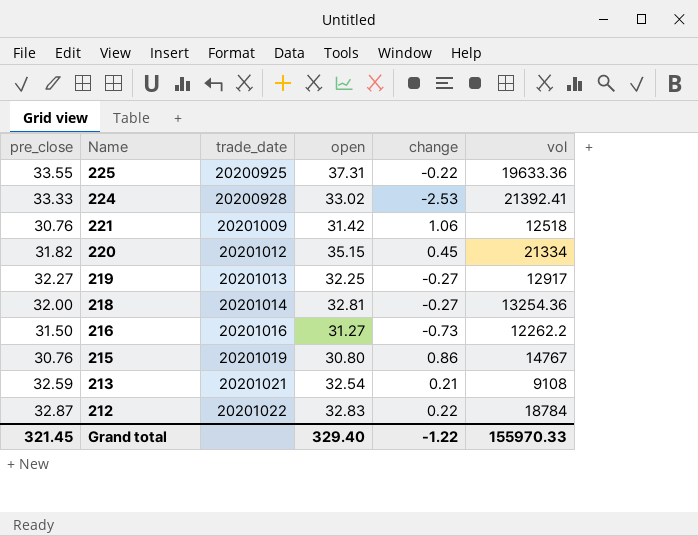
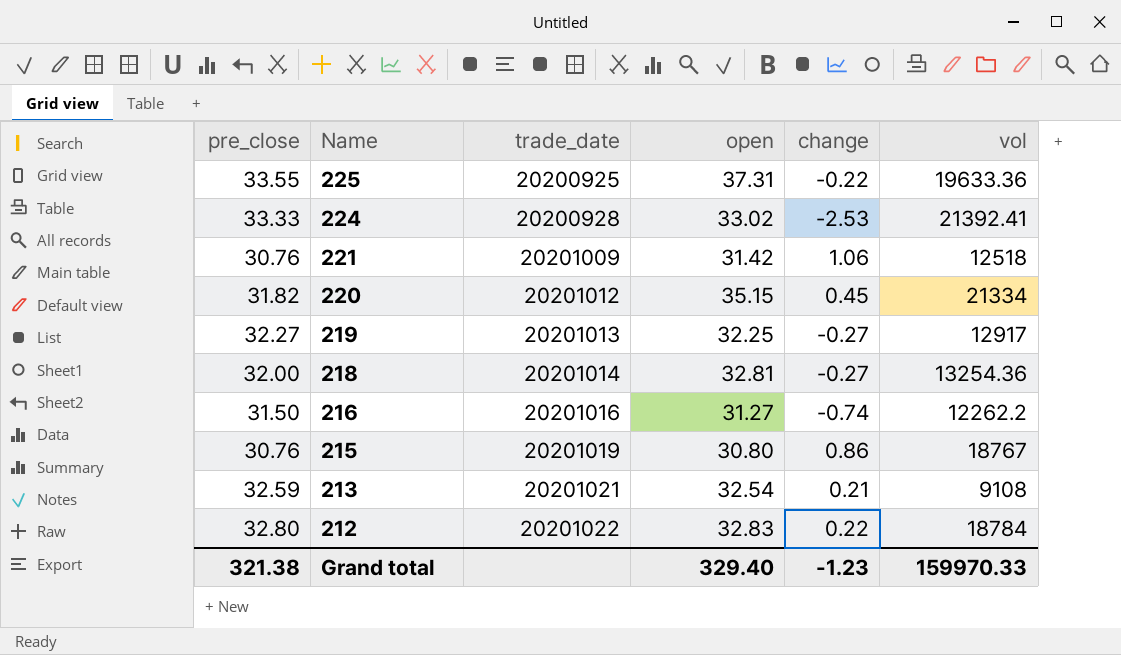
216 | change: -0.73 -> -0.74
215 | vol: 14767 -> 18767
212 | pre_close: 32.87 -> 32.80
Grand total | pre_close: 321.45 -> 321.38
Grand total | change: -1.22 -> -1.23
Grand total | vol: 155970.33 -> 159970.33

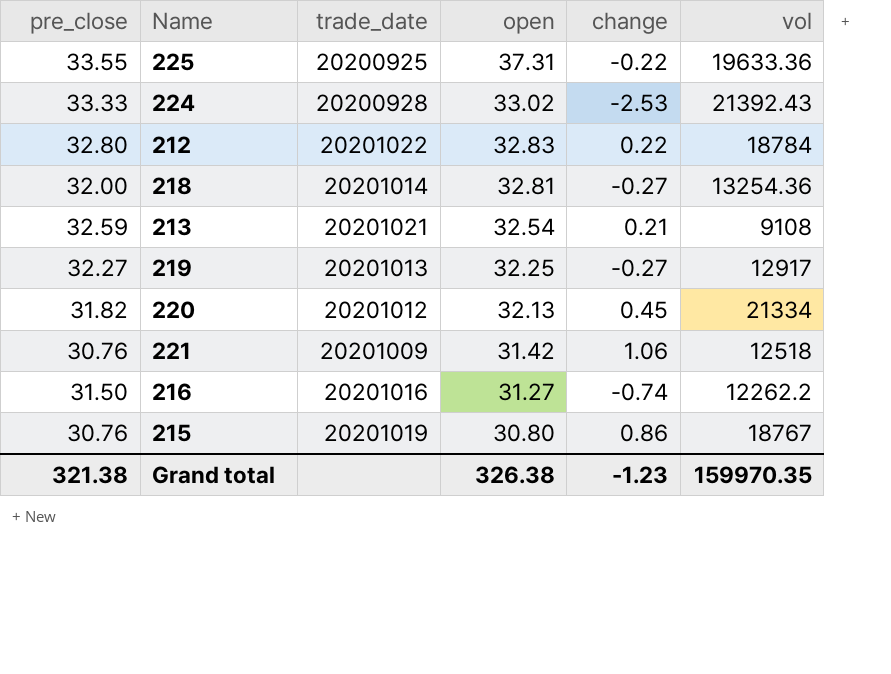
row order: Name descending -> open descending
224 | vol: 21392.41 -> 21392.43
220 | open: 35.15 -> 32.13
Grand total | open: 329.40 -> 326.38
Grand total | vol: 159970.33 -> 159970.35

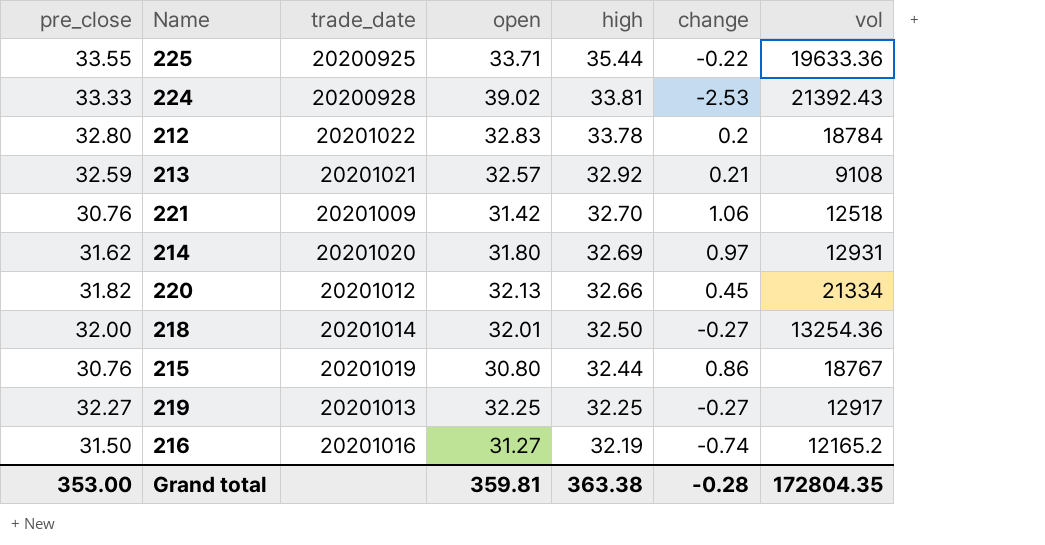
row order: open descending -> high descending
column high | position: none -> 5
225 | open: 37.31 -> 33.71
224 | open: 33.02 -> 39.02
212 | change: 0.22 -> 0.2
213 | open: 32.54 -> 32.57
row 214: none -> 31.62 | 20201020 | 31.80 | 32.69 | 0.97 | 12931
218 | open: 32.81 -> 32.01
216 | vol: 12262.2 -> 12165.2
Grand total | pre_close: 321.38 -> 353.00
Grand total | open: 326.38 -> 359.81
Grand total | change: -1.23 -> -0.28
Grand total | vol: 159970.35 -> 172804.35

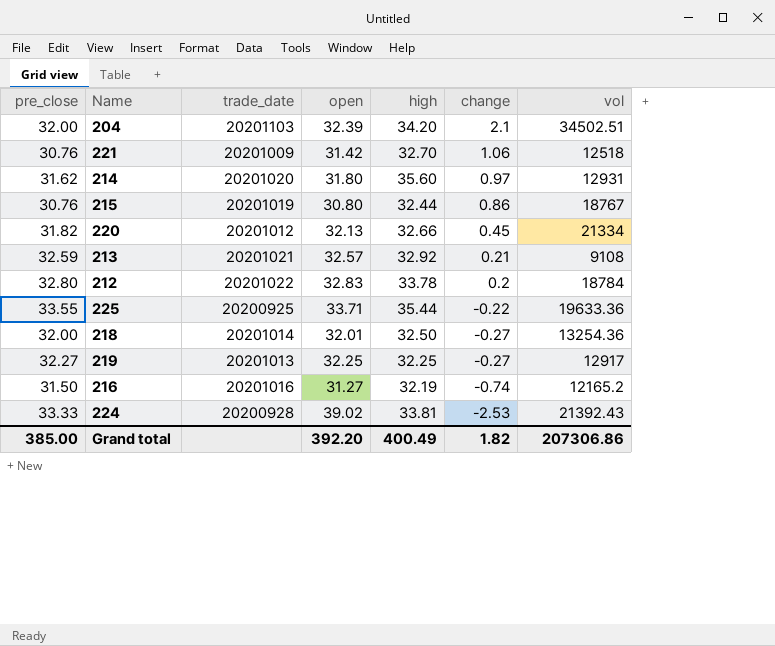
row order: high descending -> change descending
row 204: none -> 32.00 | 20201103 | 32.39 | 34.20 | 2.1 | 34502.51
214 | high: 32.69 -> 35.60
Grand total | pre_close: 353.00 -> 385.00
Grand total | open: 359.81 -> 392.20
Grand total | high: 363.38 -> 400.49
Grand total | change: -0.28 -> 1.82
Grand total | vol: 172804.35 -> 207306.86

